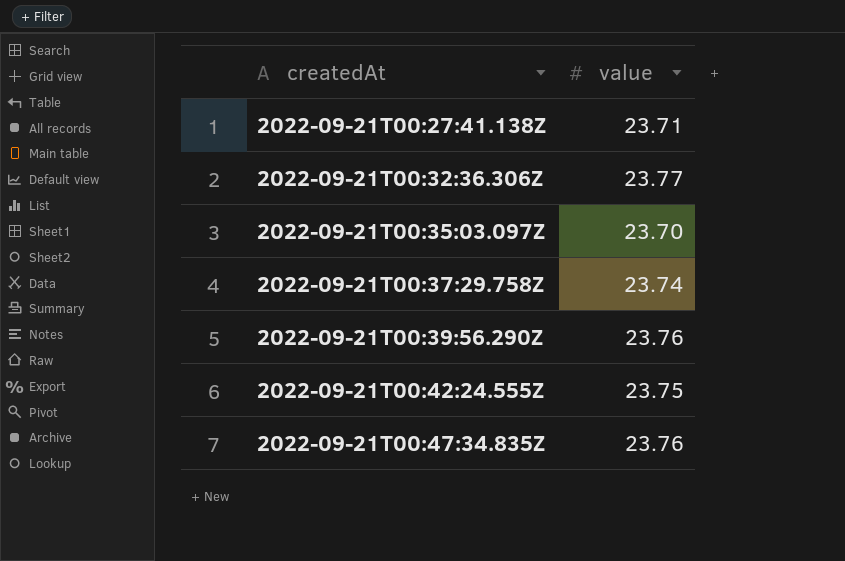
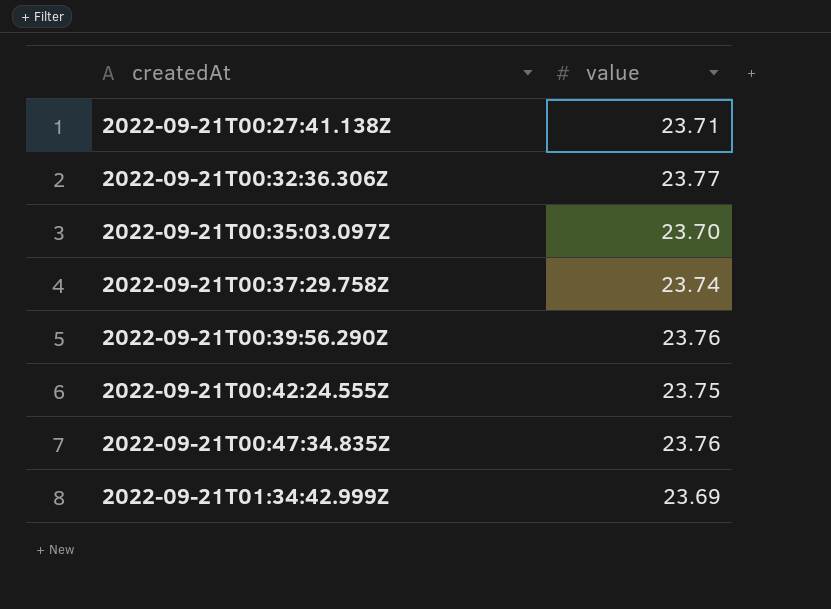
row 2022-09-21T01:34:42.999Z: none -> 23.69

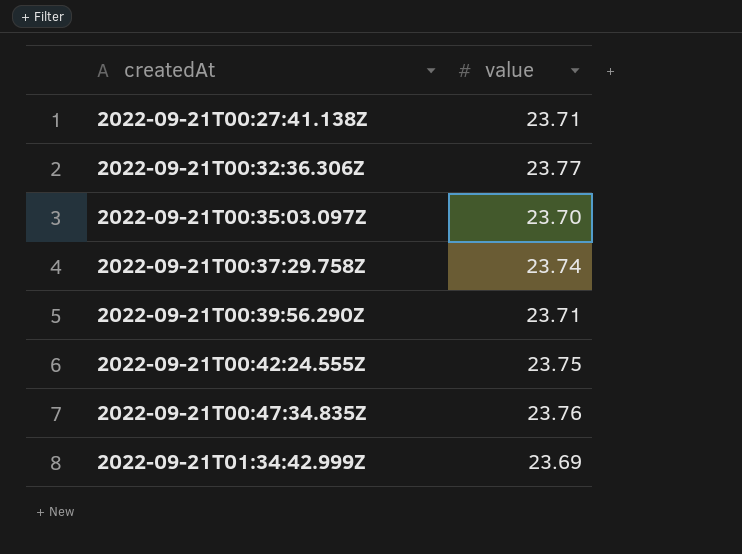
2022-09-21T00:39:56.290Z | value: 23.76 -> 23.71

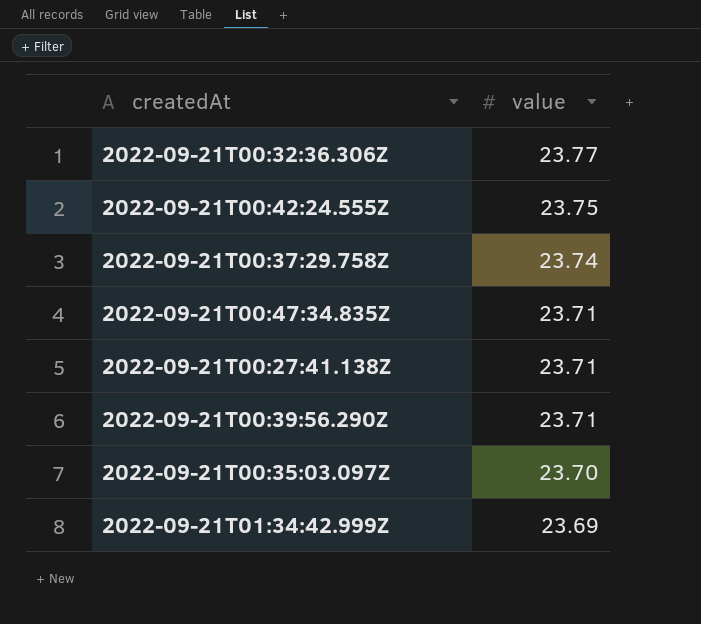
row order: createdAt ascending -> value descending
2022-09-21T00:47:34.835Z | value: 23.76 -> 23.71

